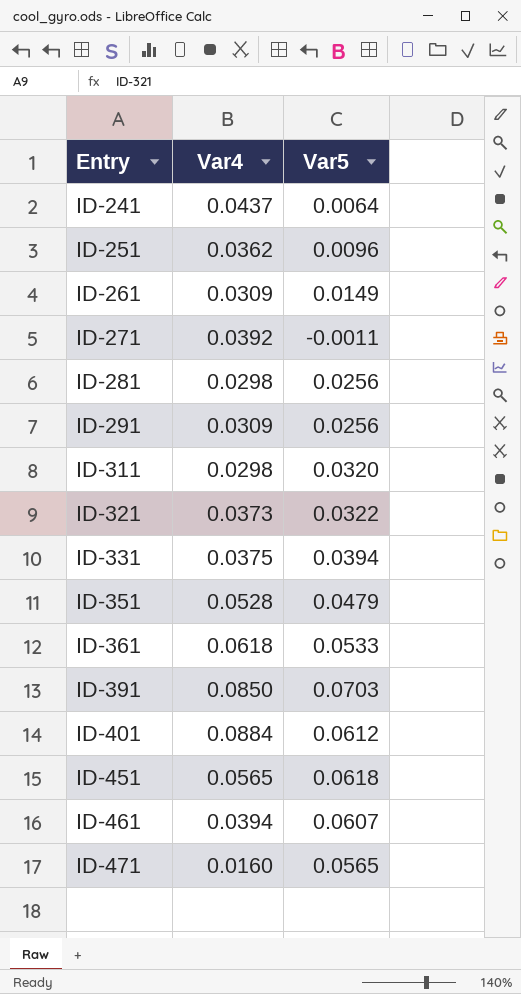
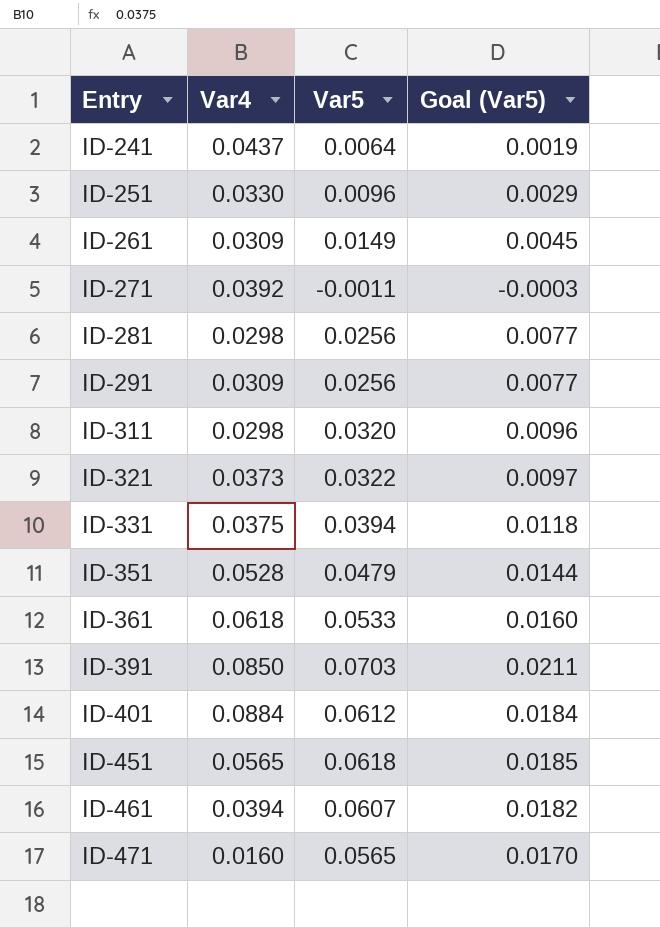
column Goal (Var5) | formula: none -> [Var5] * 0.3
ID-251 | Var4: 0.0362 -> 0.0330

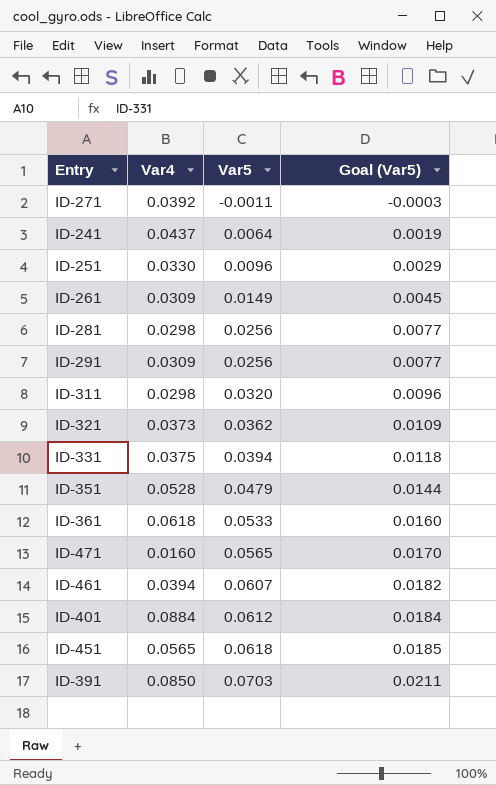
row order: Entry ascending -> Var5 ascending
ID-321 | Var5: 0.0322 -> 0.0362
ID-321 | Goal (Var5): 0.0097 -> 0.0109

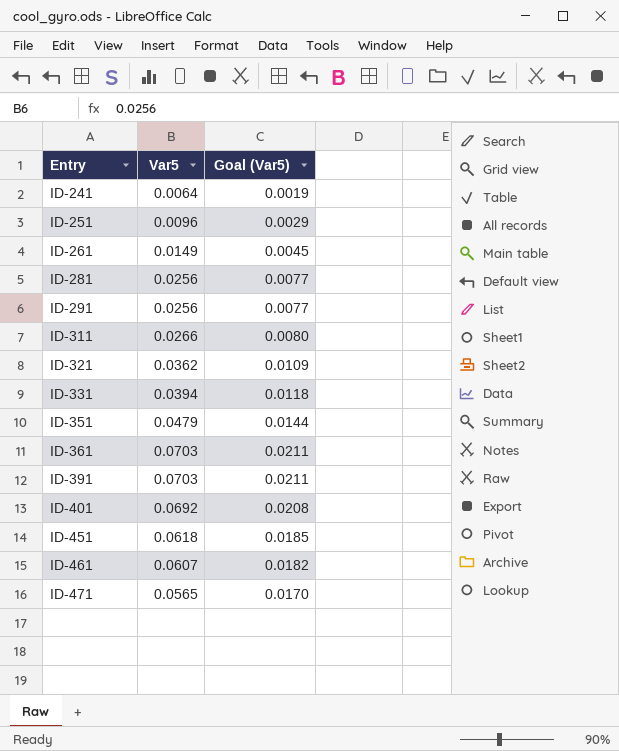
row order: Var5 ascending -> Entry ascending
column Var4 | position: 2 -> none
row ID-271: 0.0392 | -0.0011 | -0.0003 -> none
ID-311 | Var5: 0.0320 -> 0.0266
ID-311 | Goal (Var5): 0.0096 -> 0.0080
ID-361 | Var5: 0.0533 -> 0.0703
ID-361 | Goal (Var5): 0.0160 -> 0.0211
ID-401 | Var5: 0.0612 -> 0.0692
ID-401 | Goal (Var5): 0.0184 -> 0.0208

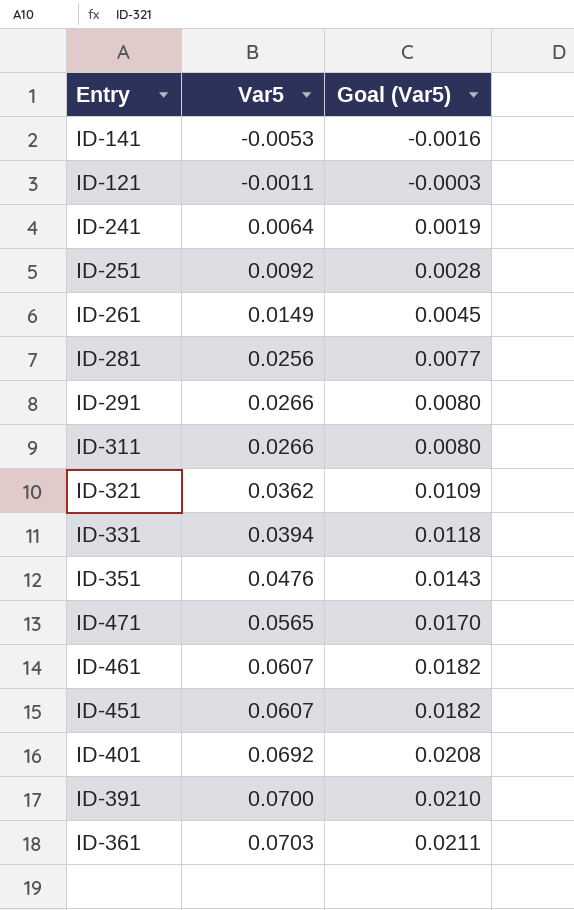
row order: Entry ascending -> Var5 ascending
row ID-141: none -> -0.0053 | -0.0016
row ID-121: none -> -0.0011 | -0.0003
ID-251 | Var5: 0.0096 -> 0.0092
ID-251 | Goal (Var5): 0.0029 -> 0.0028
ID-291 | Var5: 0.0256 -> 0.0266
ID-291 | Goal (Var5): 0.0077 -> 0.0080
ID-351 | Var5: 0.0479 -> 0.0476
ID-351 | Goal (Var5): 0.0144 -> 0.0143
ID-451 | Var5: 0.0618 -> 0.0607
ID-451 | Goal (Var5): 0.0185 -> 0.0182
ID-391 | Var5: 0.0703 -> 0.0700
ID-391 | Goal (Var5): 0.0211 -> 0.0210

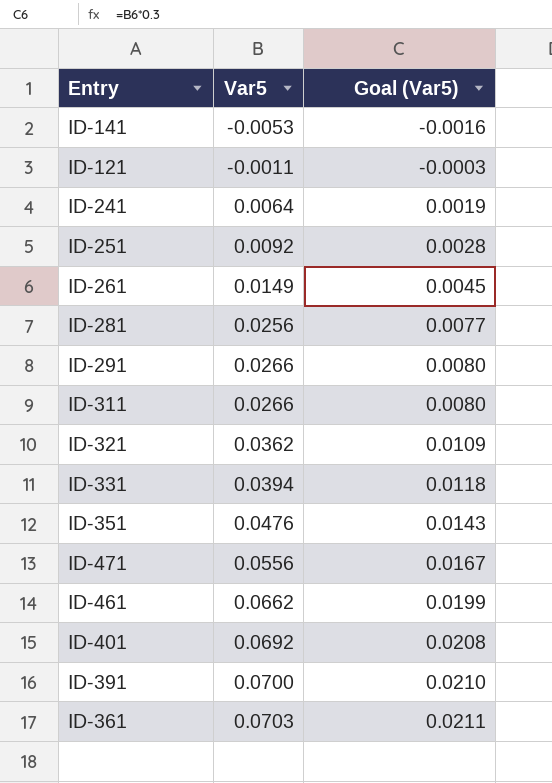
row ID-451: 0.0607 | 0.0182 -> none
ID-471 | Var5: 0.0565 -> 0.0556
ID-471 | Goal (Var5): 0.0170 -> 0.0167
ID-461 | Var5: 0.0607 -> 0.0662
ID-461 | Goal (Var5): 0.0182 -> 0.0199

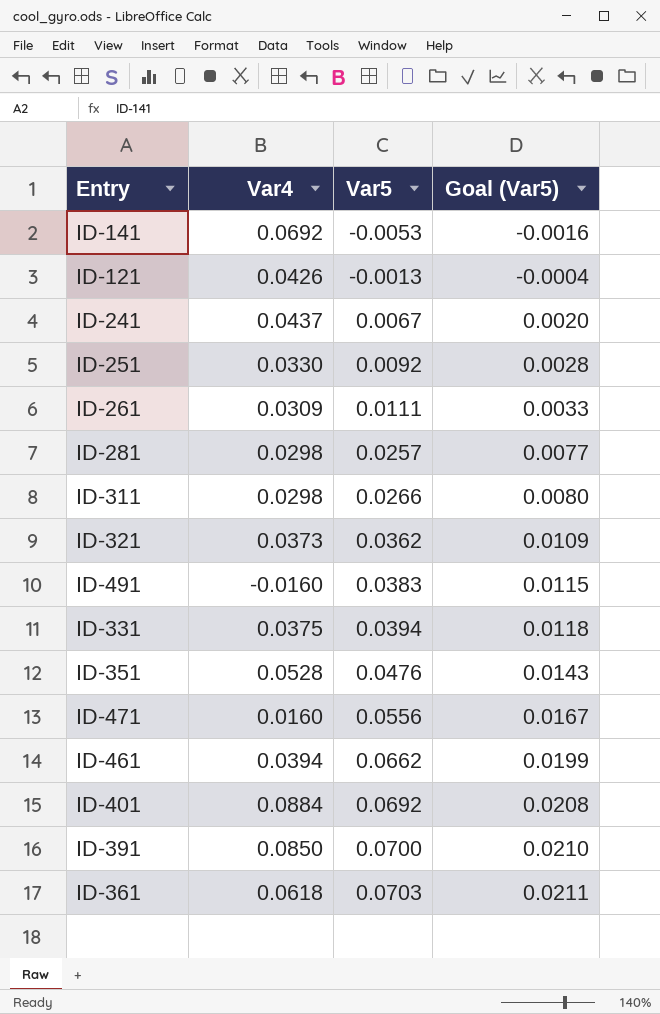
column Var4 | position: none -> 2
row ID-291: 0.0266 | 0.0080 -> none
ID-121 | Var5: -0.0011 -> -0.0013
ID-121 | Goal (Var5): -0.0003 -> -0.0004
ID-241 | Var5: 0.0064 -> 0.0067
ID-241 | Goal (Var5): 0.0019 -> 0.0020
ID-261 | Var5: 0.0149 -> 0.0111
ID-261 | Goal (Var5): 0.0045 -> 0.0033
ID-281 | Var5: 0.0256 -> 0.0257
row ID-491: none -> -0.0160 | 0.0383 | 0.0115

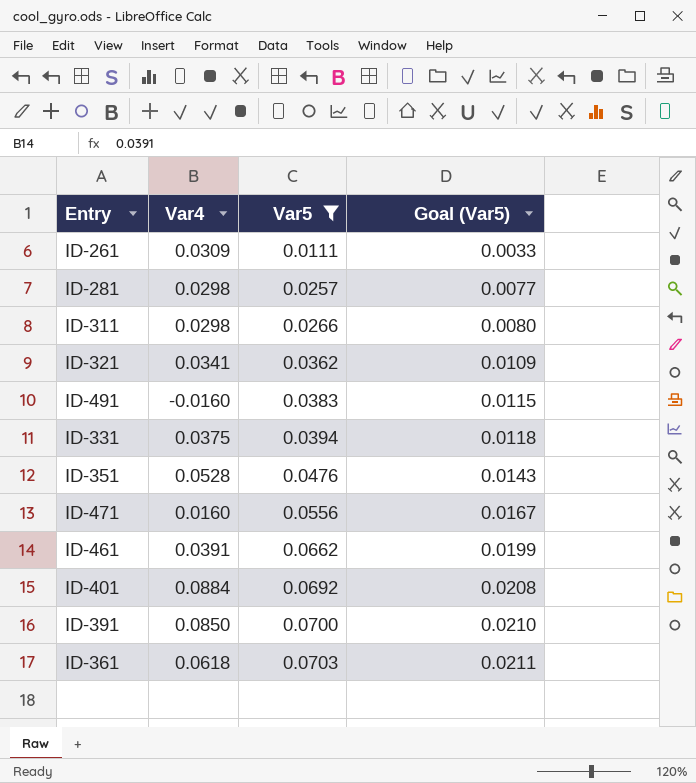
filter: none -> Var5 >= 0.0111
ID-321 | Var4: 0.0373 -> 0.0341
ID-461 | Var4: 0.0394 -> 0.0391

